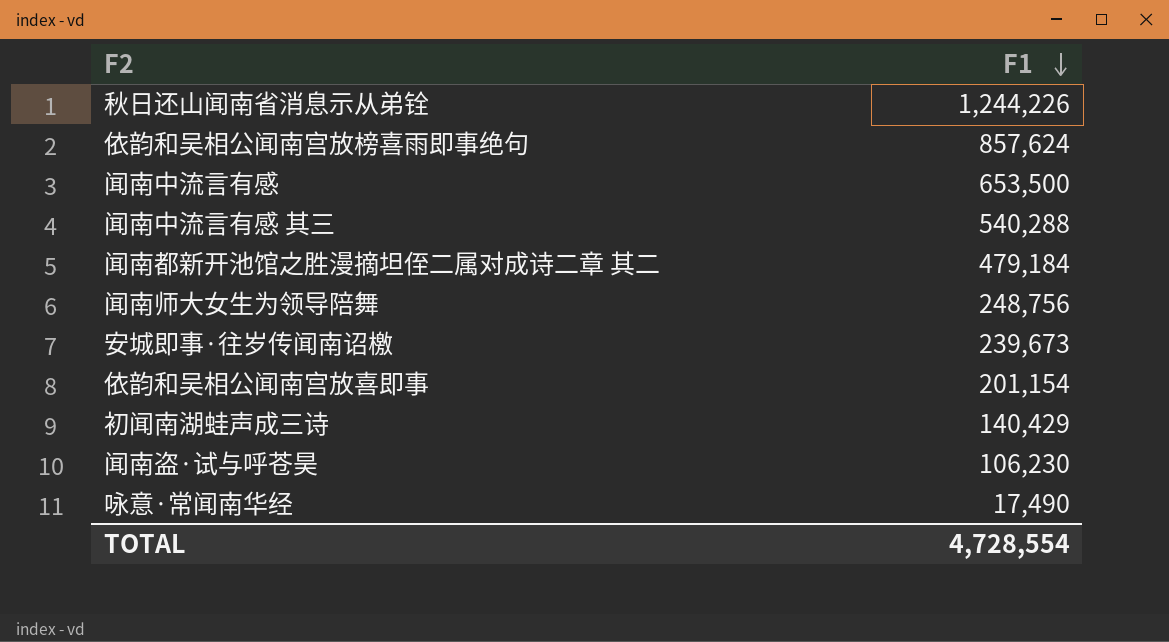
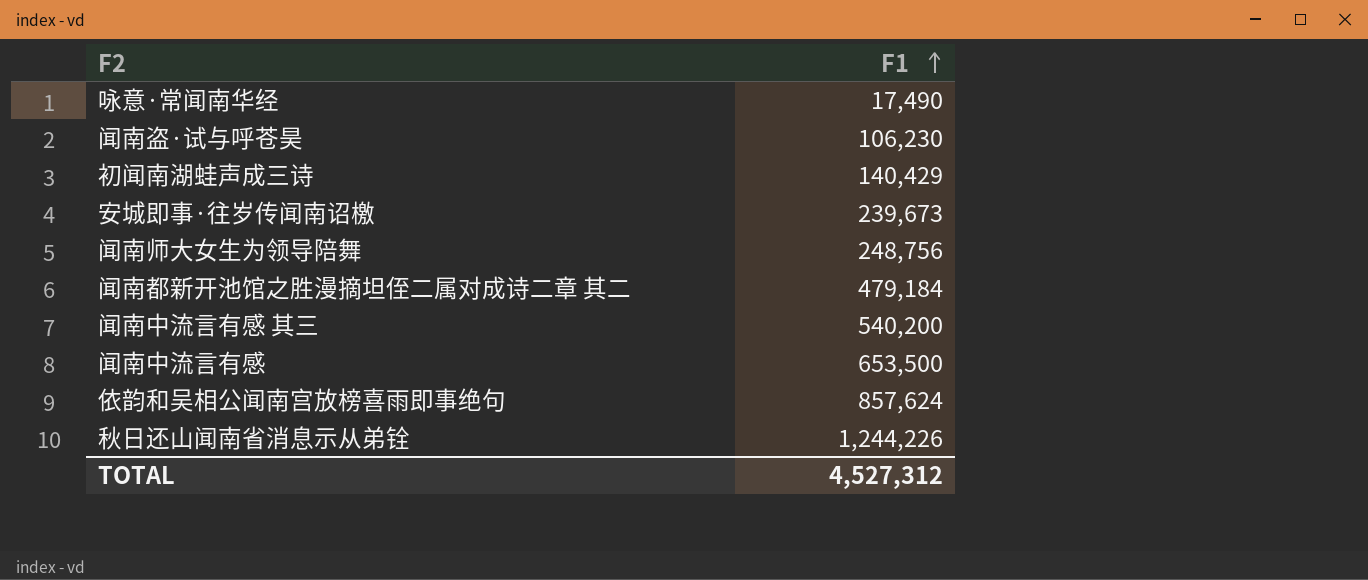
row order: F1 descending -> F1 ascending
row 依韵和吴相公闻南宫放喜即事: 201,154 -> none
闻南中流言有感 其三 | F1: 540,288 -> 540,200
TOTAL | F1: 4,728,554 -> 4,527,312

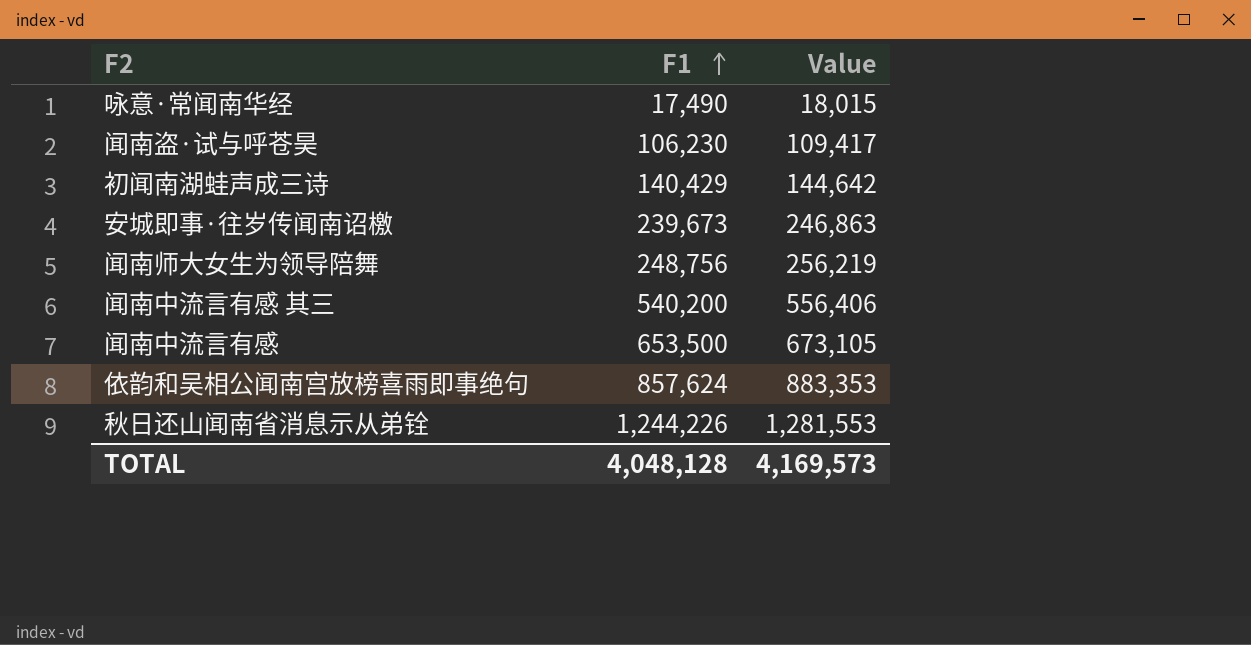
column Value | formula: none -> [F1] * 1.03
row 闻南都新开池馆之胜漫摘坦侄二属对成诗二章 其二: 479,184 -> none
TOTAL | F1: 4,527,312 -> 4,048,128

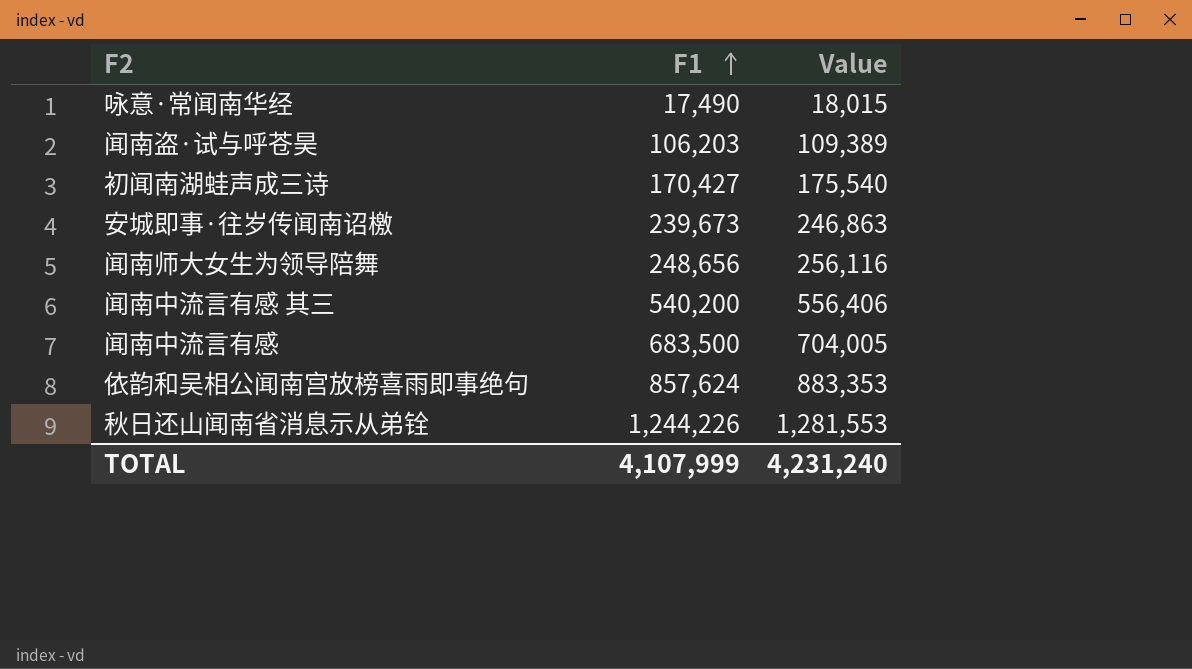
闻南盗·试与呼苍昊 | F1: 106,230 -> 106,203
闻南盗·试与呼苍昊 | Value: 109,417 -> 109,389
初闻南湖蛙声成三诗 | F1: 140,429 -> 170,427
初闻南湖蛙声成三诗 | Value: 144,642 -> 175,540
闻南师大女生为领导陪舞 | F1: 248,756 -> 248,656
闻南师大女生为领导陪舞 | Value: 256,219 -> 256,116
闻南中流言有感 | F1: 653,500 -> 683,500
闻南中流言有感 | Value: 673,105 -> 704,005
TOTAL | F1: 4,048,128 -> 4,107,999
TOTAL | Value: 4,169,573 -> 4,231,240

